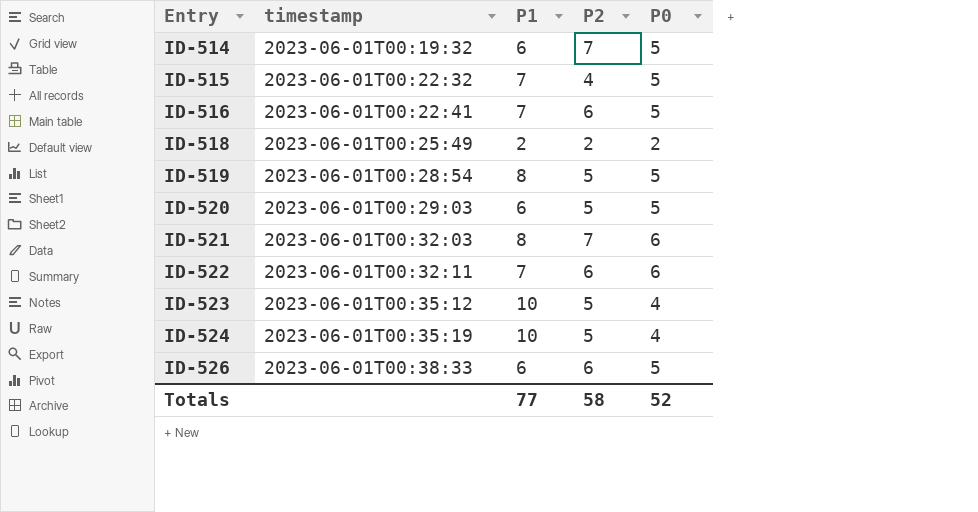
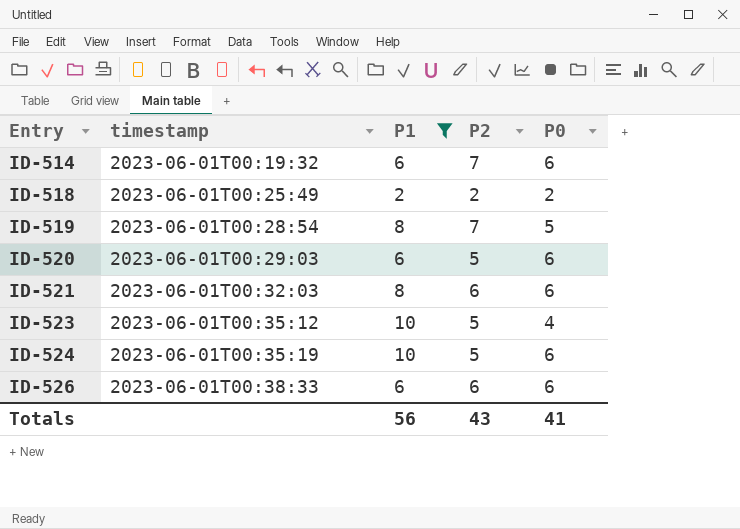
filter: none -> P1 != 7
ID-514 | P0: 5 -> 6
ID-519 | P2: 5 -> 7
ID-520 | P0: 5 -> 6
ID-521 | P2: 7 -> 6
ID-524 | P0: 4 -> 6
ID-526 | P0: 5 -> 6
Totals | P1: 77 -> 56
Totals | P2: 58 -> 43
Totals | P0: 52 -> 41

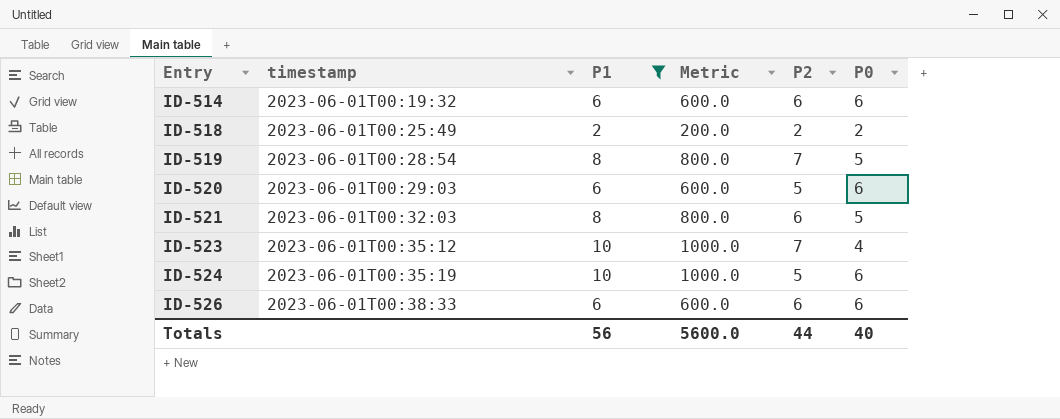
column Metric | formula: none -> [P1] * 100
ID-514 | P2: 7 -> 6
ID-521 | P0: 6 -> 5
ID-523 | P2: 5 -> 7
Totals | P2: 43 -> 44
Totals | P0: 41 -> 40

